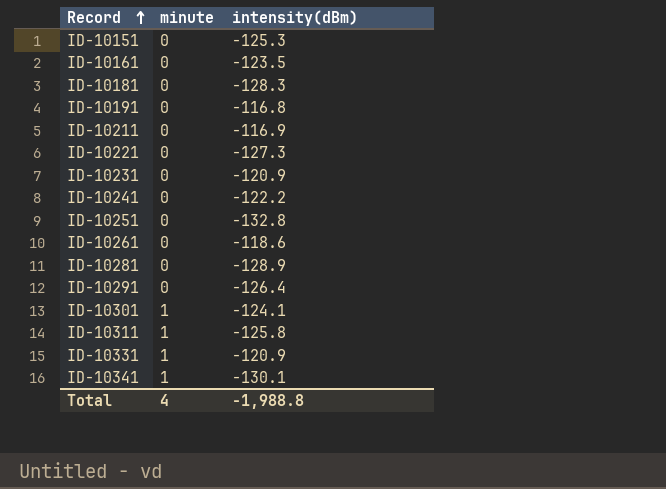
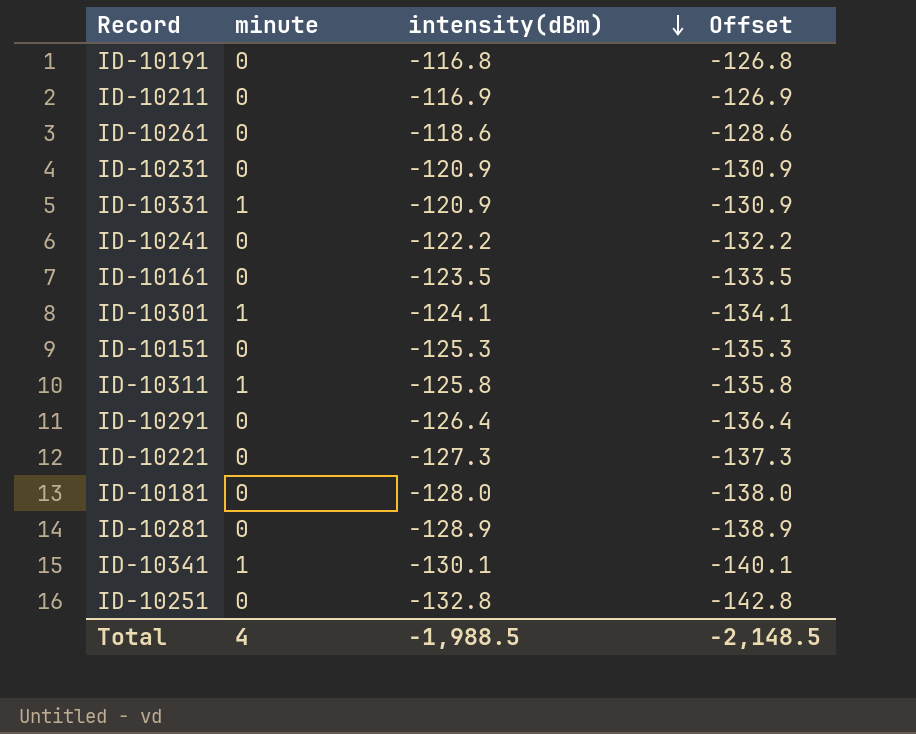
row order: Record ascending -> intensity(dBm) descending
column Offset | formula: none -> [intensity(dBm)] - 10
ID-10181 | intensity(dBm): -128.3 -> -128.0
Total | intensity(dBm): -1,988.8 -> -1,988.5

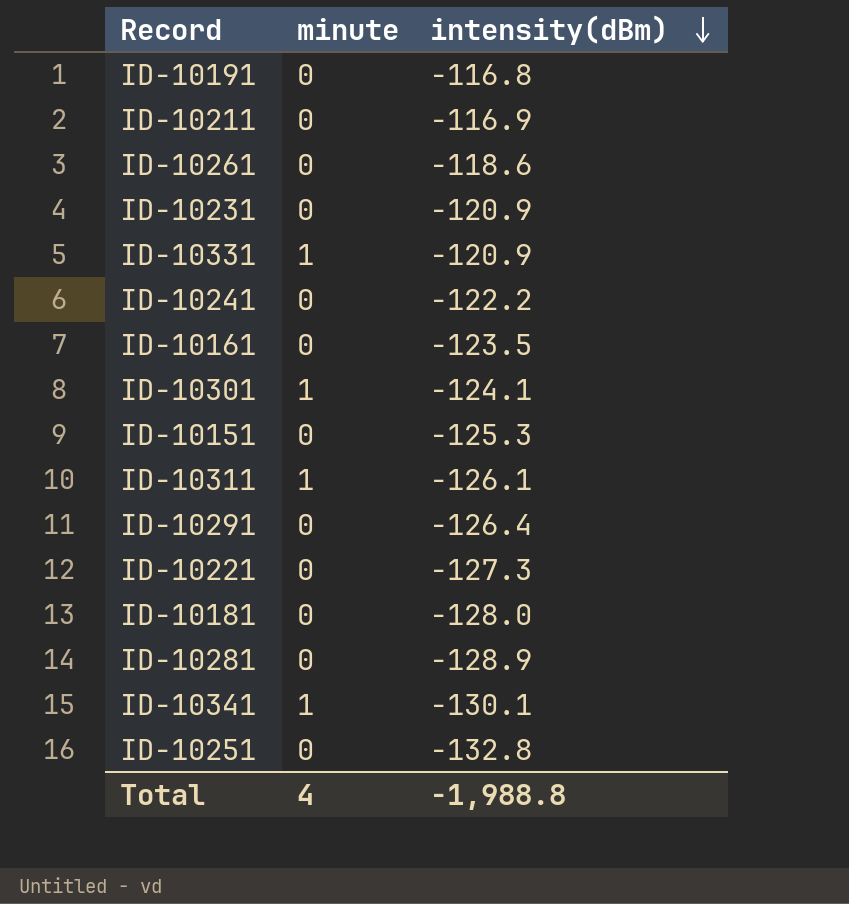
column Offset | formula: [intensity(dBm)] - 10 -> none
ID-10311 | intensity(dBm): -125.8 -> -126.1
Total | intensity(dBm): -1,988.5 -> -1,988.8

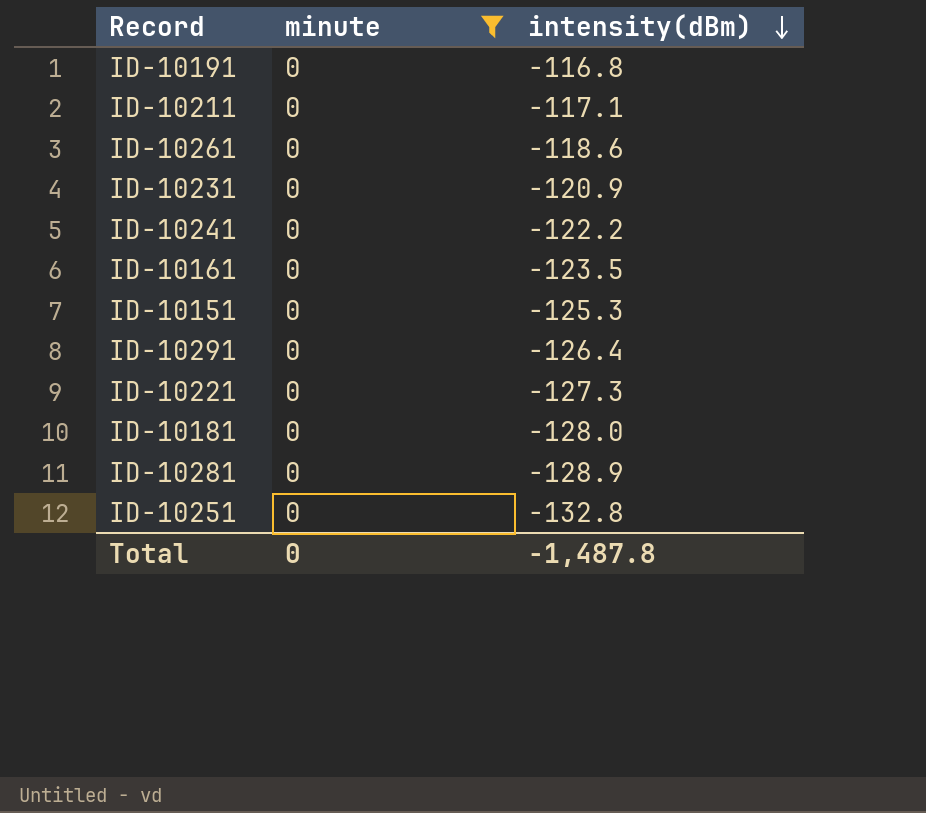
filter: none -> minute = 0
ID-10211 | intensity(dBm): -116.9 -> -117.1
Total | minute: 4 -> 0
Total | intensity(dBm): -1,988.8 -> -1,487.8

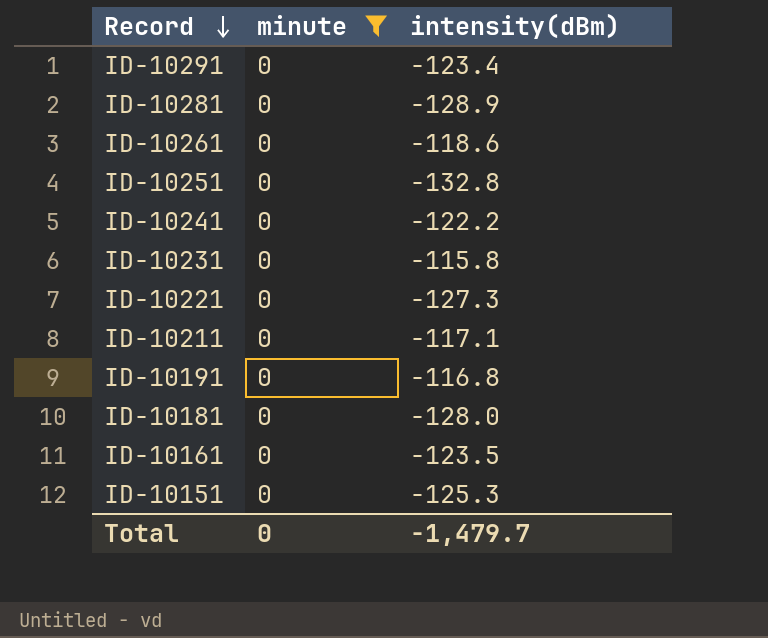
row order: intensity(dBm) descending -> Record descending
ID-10291 | intensity(dBm): -126.4 -> -123.4
ID-10231 | intensity(dBm): -120.9 -> -115.8
Total | intensity(dBm): -1,487.8 -> -1,479.7

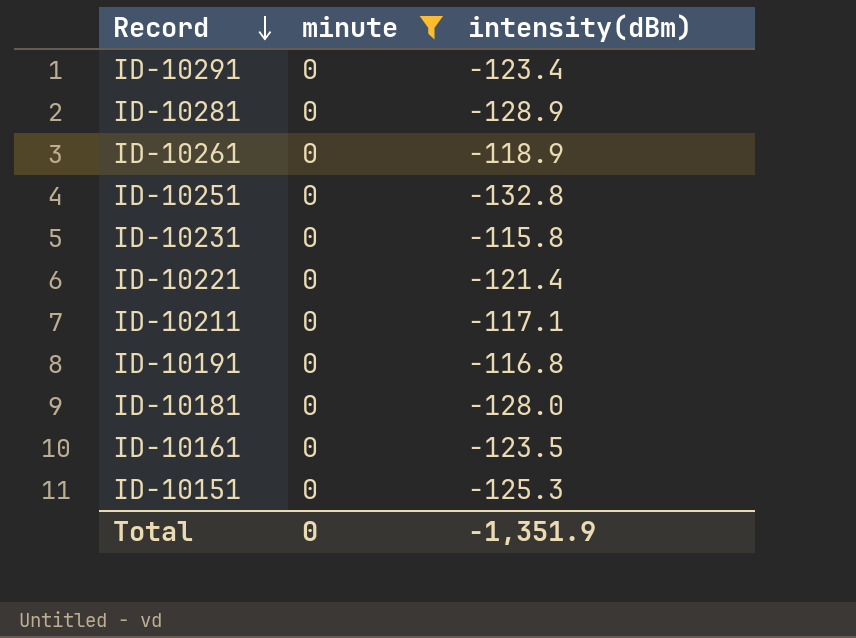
row ID-10241: 0 | -122.2 -> none
ID-10261 | intensity(dBm): -118.6 -> -118.9
ID-10221 | intensity(dBm): -127.3 -> -121.4
Total | intensity(dBm): -1,479.7 -> -1,351.9

